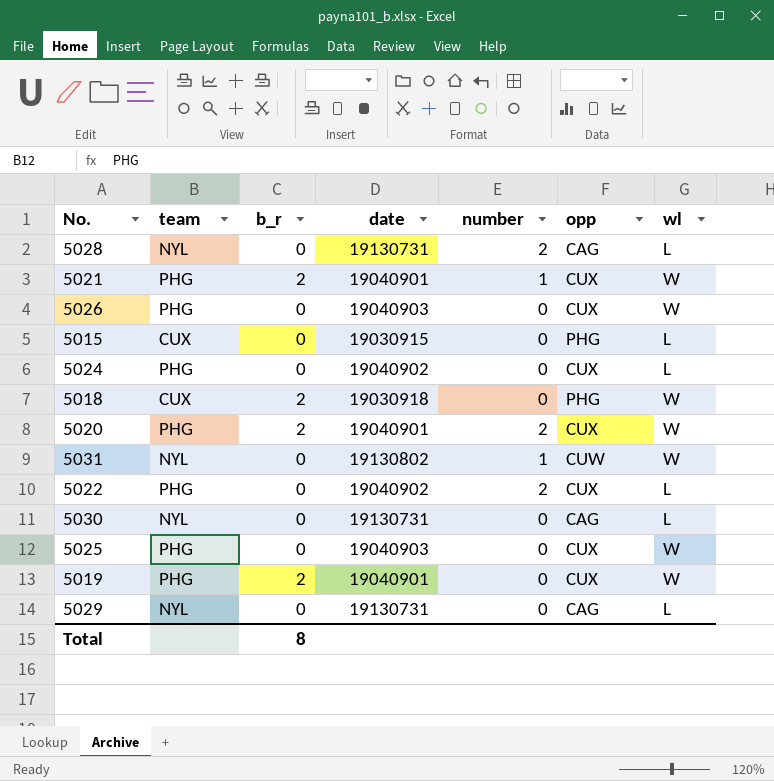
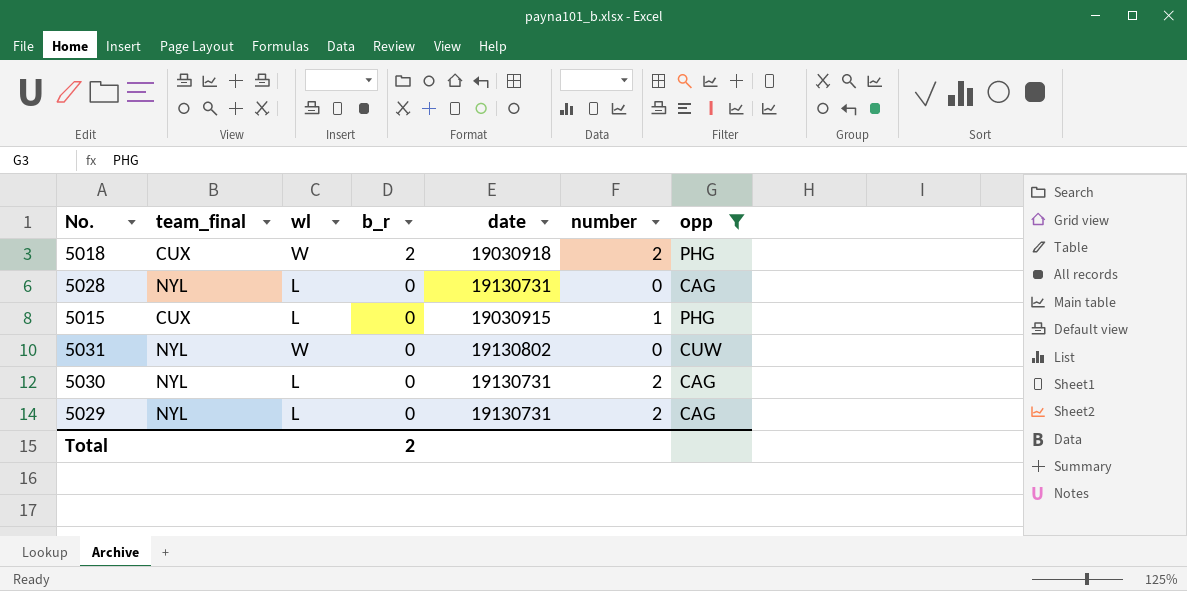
filter: none -> opp != CUX
row order: none -> b_r descending
column name: team -> team_final
column wl | position: 7 -> 3
5018 | number: 0 -> 2
5028 | number: 2 -> 0
5015 | number: 0 -> 1
5031 | number: 1 -> 0
5030 | number: 0 -> 2
5029 | number: 0 -> 2
Total | b_r: 8 -> 2

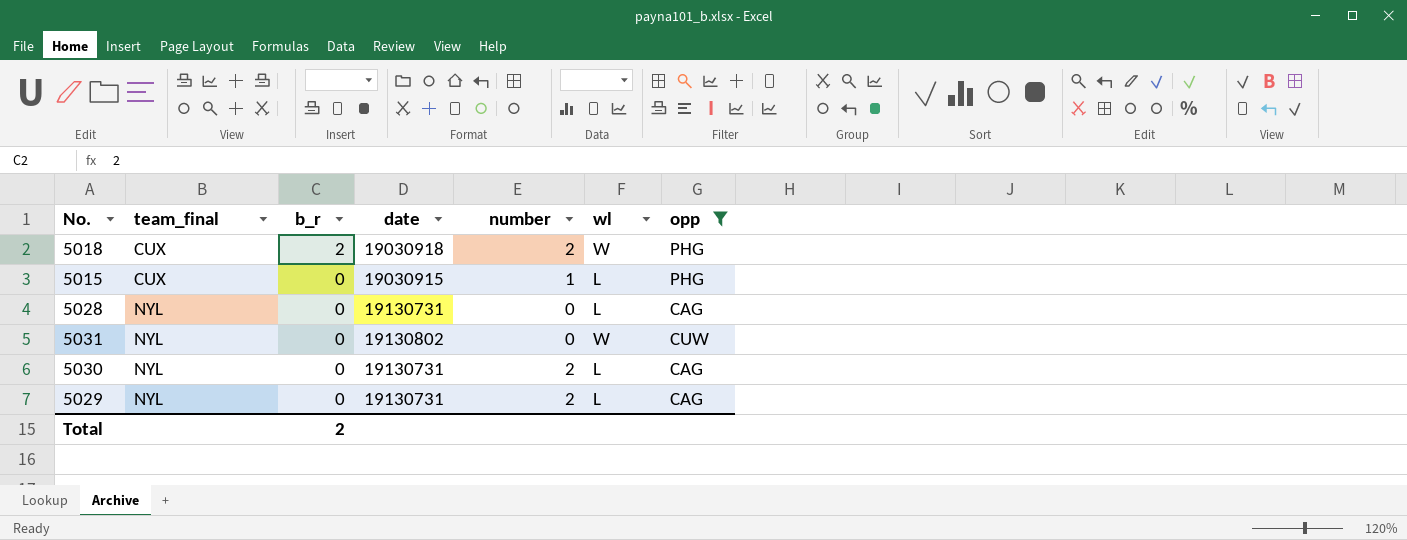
row order: b_r descending -> team_final ascending
column wl | position: 3 -> 6

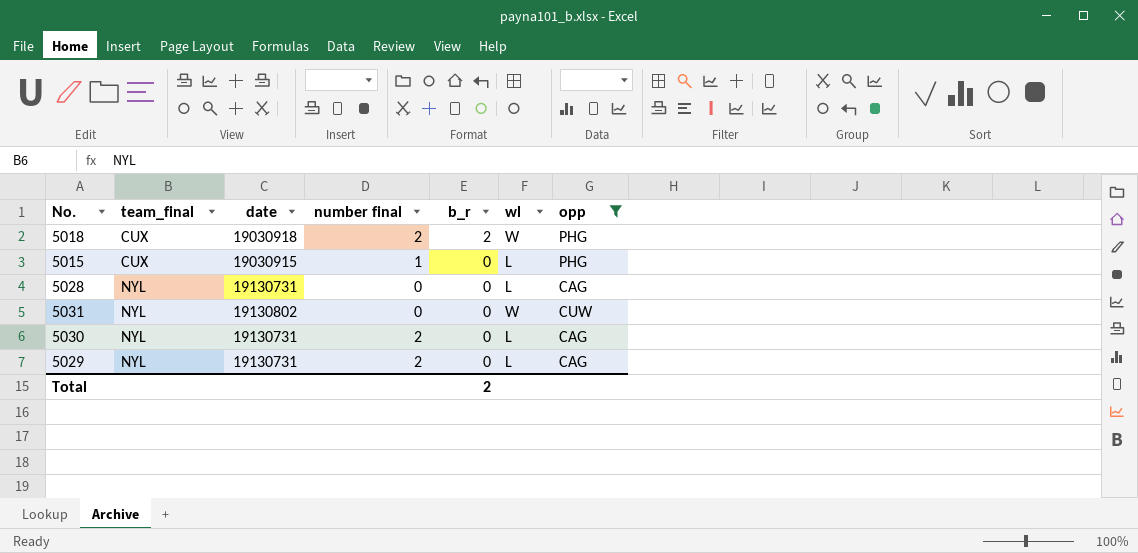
column name: number -> number final
column b_r | position: 3 -> 5

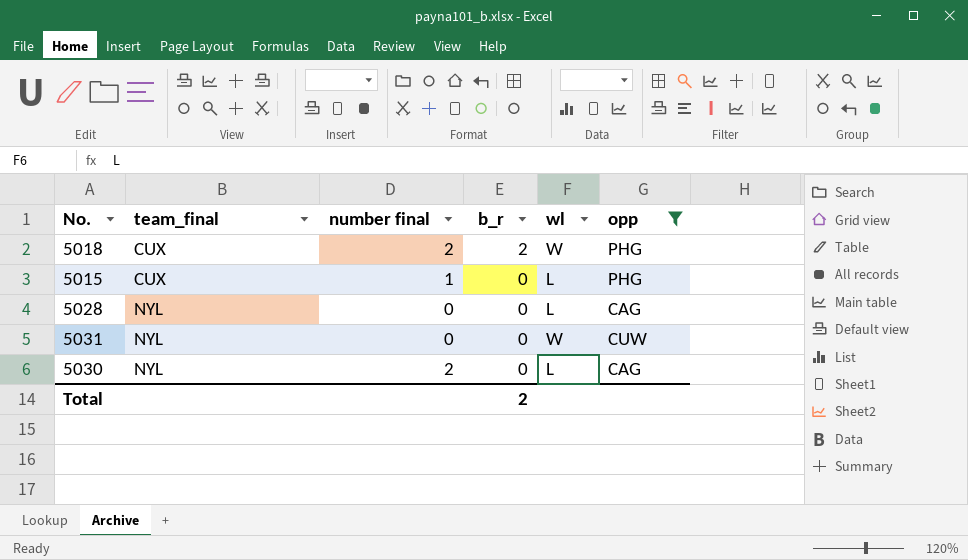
column date | position: 3 -> none
row 5029: NYL | 19130731 | 2 | 0 | L | CAG -> none

